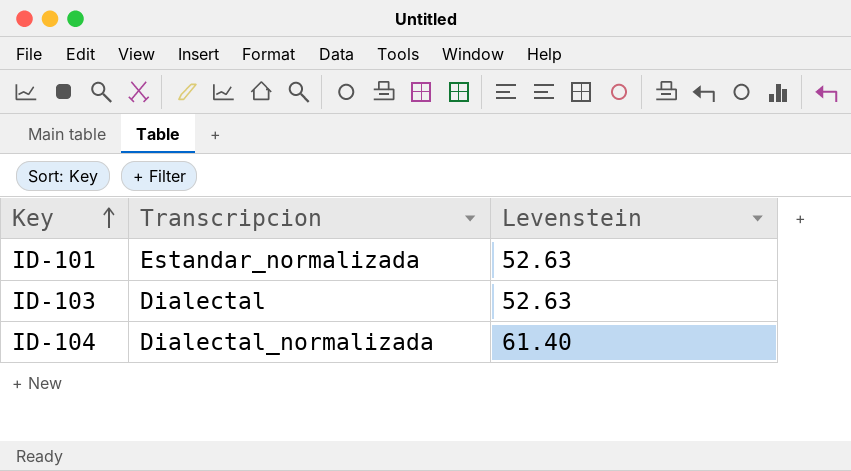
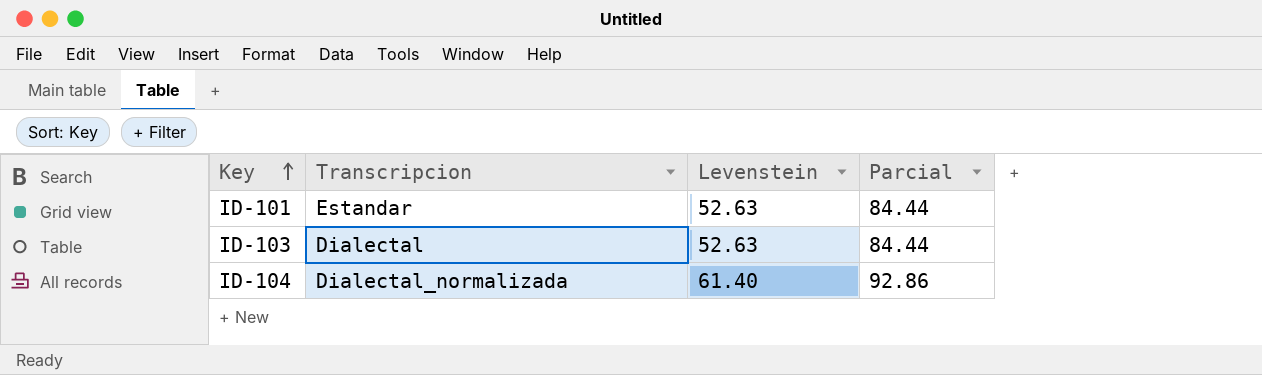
column Parcial | position: none -> 4
ID-101 | Transcripcion: Estandar_normalizada -> Estandar

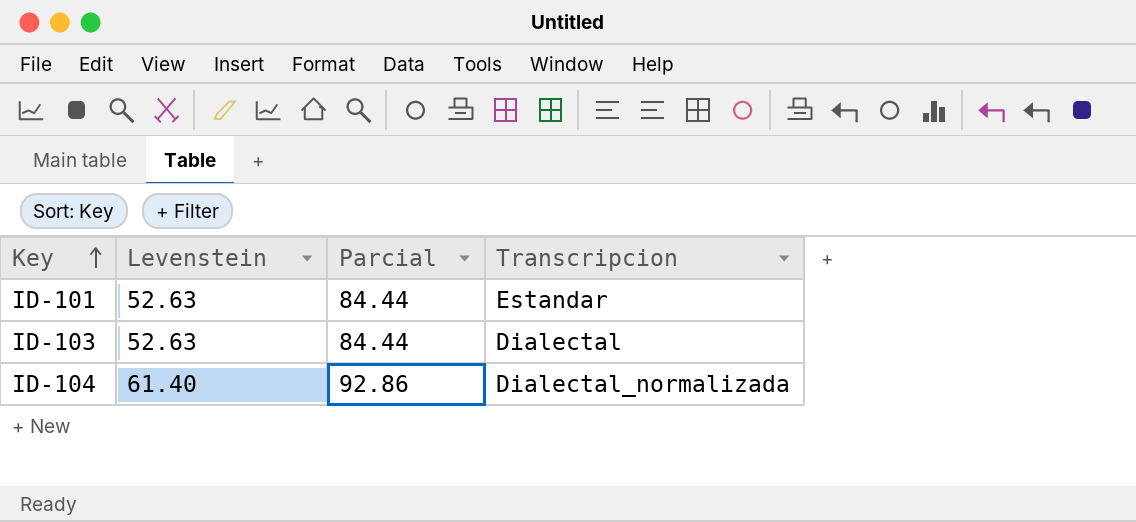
column Transcripcion | position: 2 -> 4

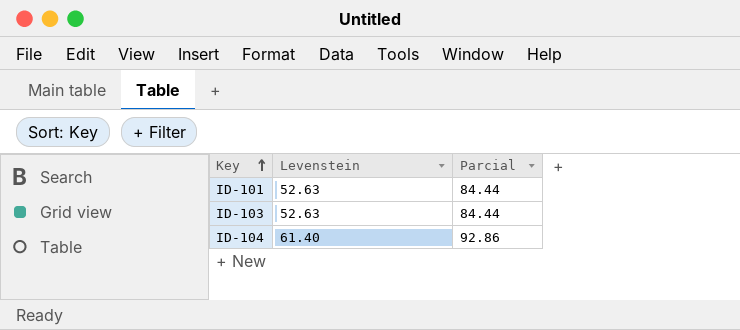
column Transcripcion | position: 4 -> none

